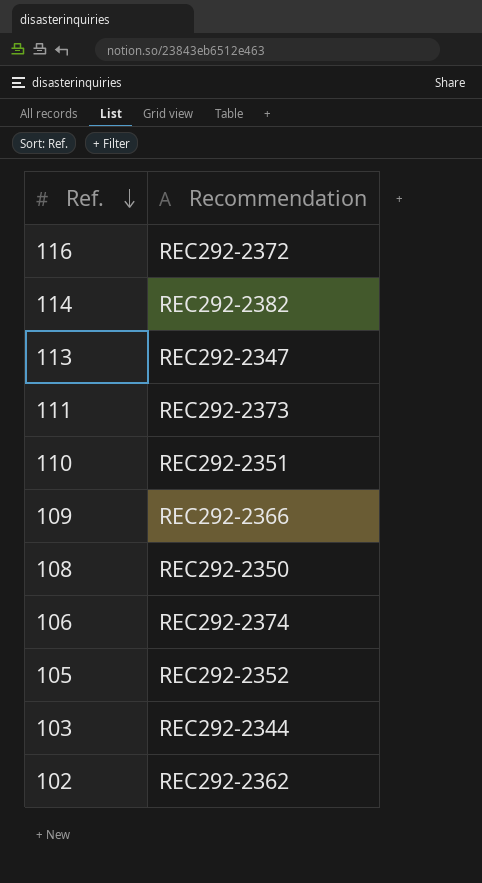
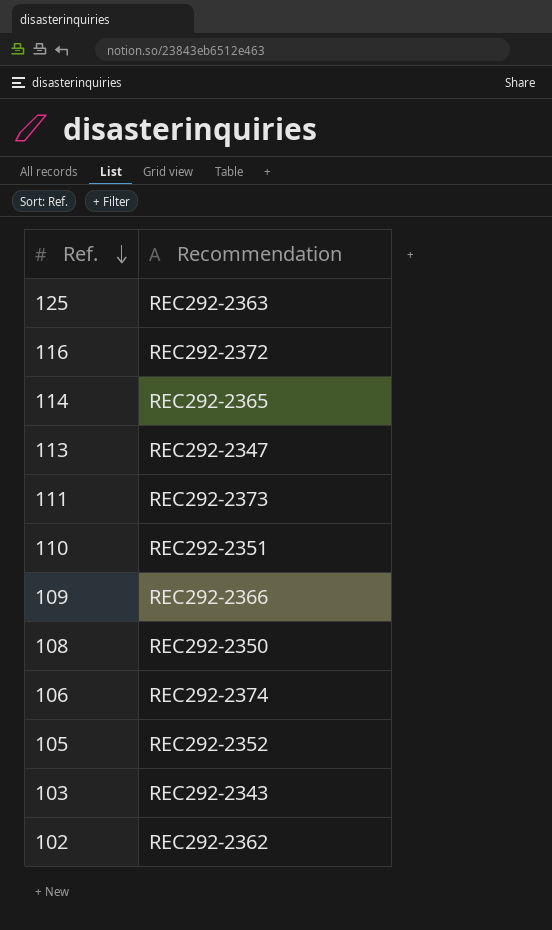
row 125: none -> REC292-2363
114 | Recommendation: REC292-2382 -> REC292-2365
103 | Recommendation: REC292-2344 -> REC292-2343

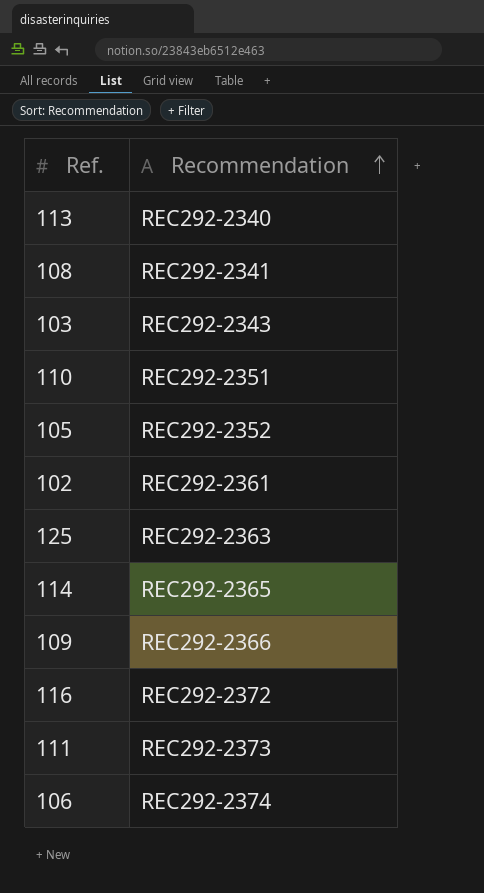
row order: Ref. descending -> Recommendation ascending
113 | Recommendation: REC292-2347 -> REC292-2340
108 | Recommendation: REC292-2350 -> REC292-2341
102 | Recommendation: REC292-2362 -> REC292-2361

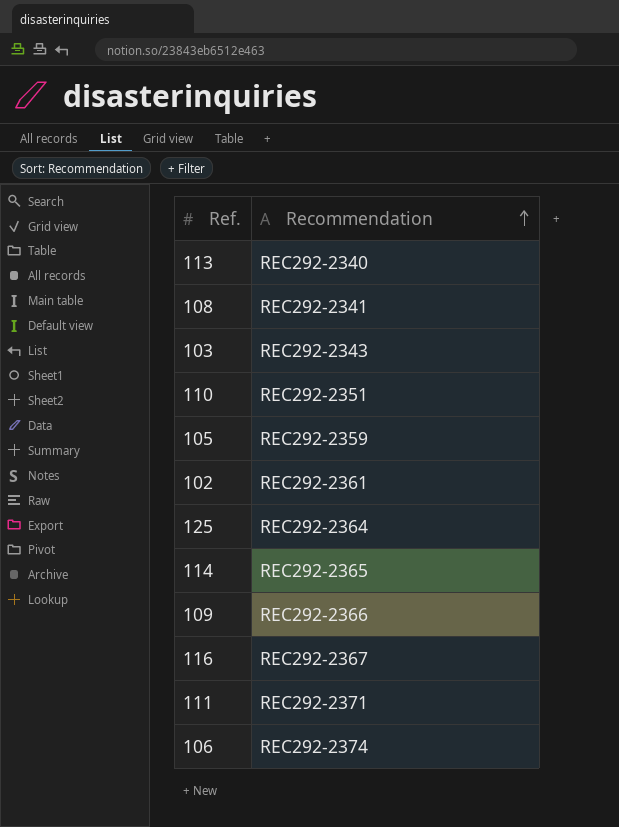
105 | Recommendation: REC292-2352 -> REC292-2359
125 | Recommendation: REC292-2363 -> REC292-2364
116 | Recommendation: REC292-2372 -> REC292-2367
111 | Recommendation: REC292-2373 -> REC292-2371

